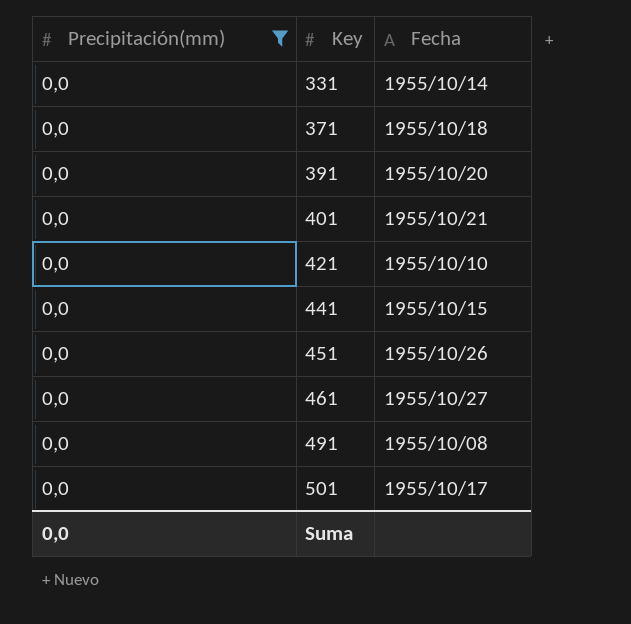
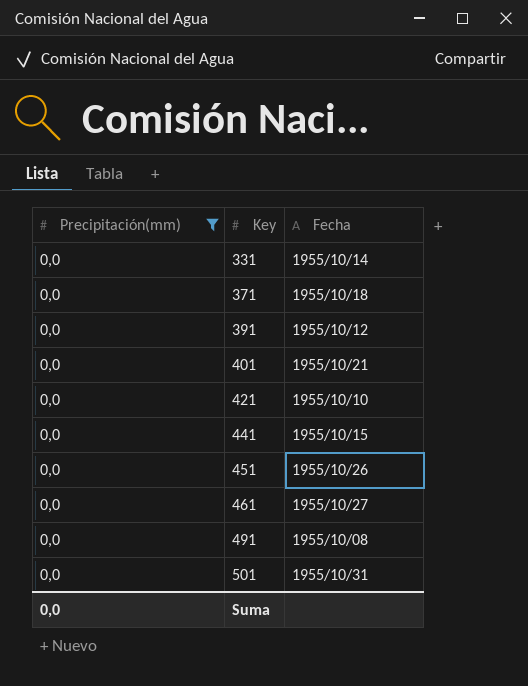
391 | Fecha: 1955/10/20 -> 1955/10/12
501 | Fecha: 1955/10/17 -> 1955/10/31

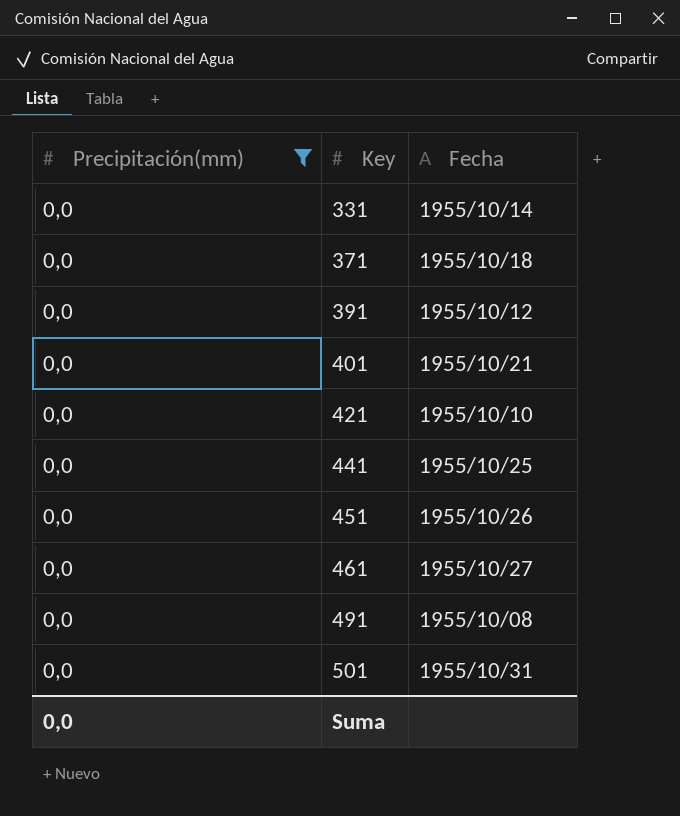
441 | Fecha: 1955/10/15 -> 1955/10/25

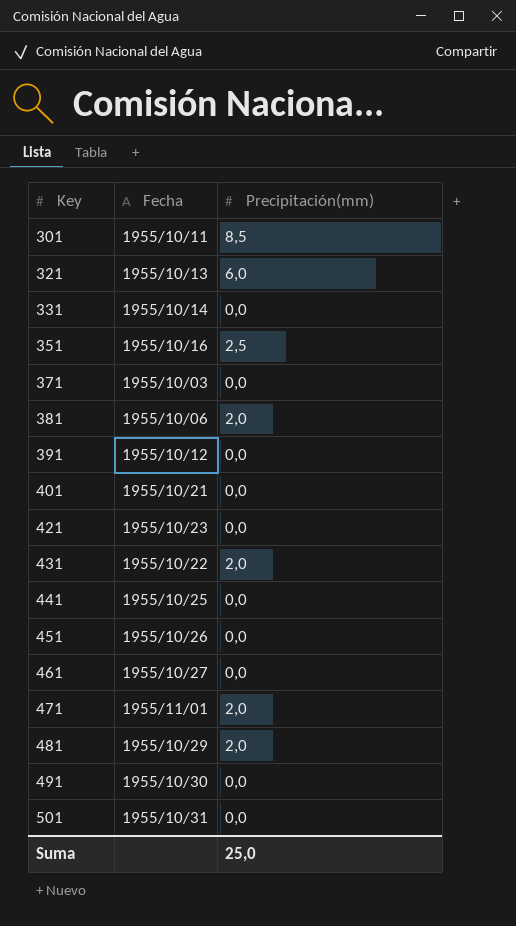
filter: Precipitación(mm) = 0,0 -> none
column Precipitación(mm) | position: 1 -> 3
371 | Fecha: 1955/10/18 -> 1955/10/03
421 | Fecha: 1955/10/10 -> 1955/10/23
491 | Fecha: 1955/10/08 -> 1955/10/30
Suma | Precipitación(mm): 0,0 -> 25,0

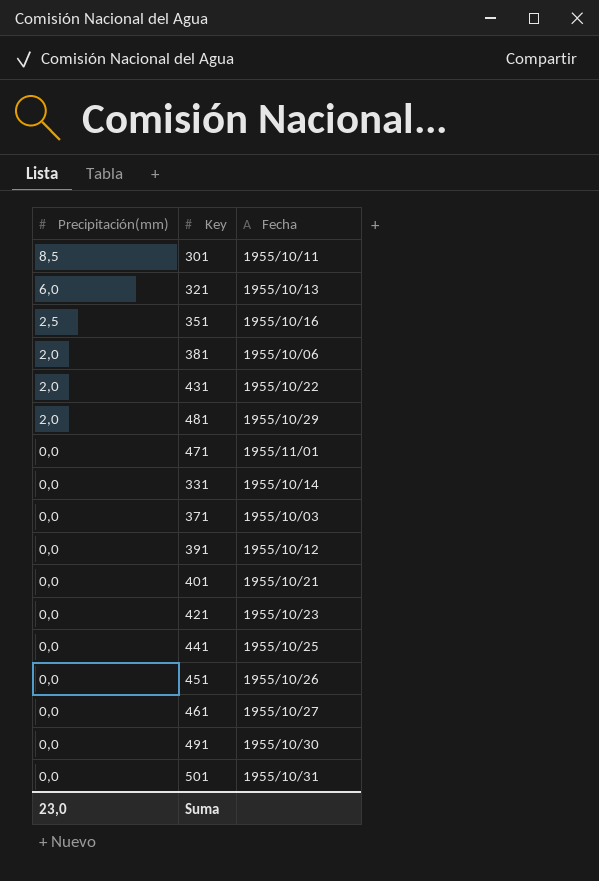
row order: Key ascending -> Precipitación(mm) descending
column Precipitación(mm) | position: 3 -> 1
471 | Precipitación(mm): 2,0 -> 0,0
Suma | Precipitación(mm): 25,0 -> 23,0

